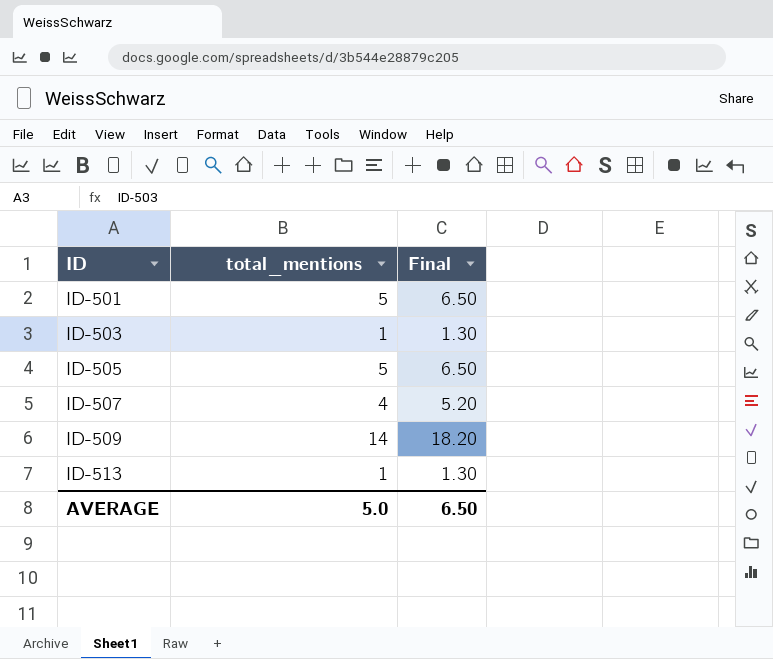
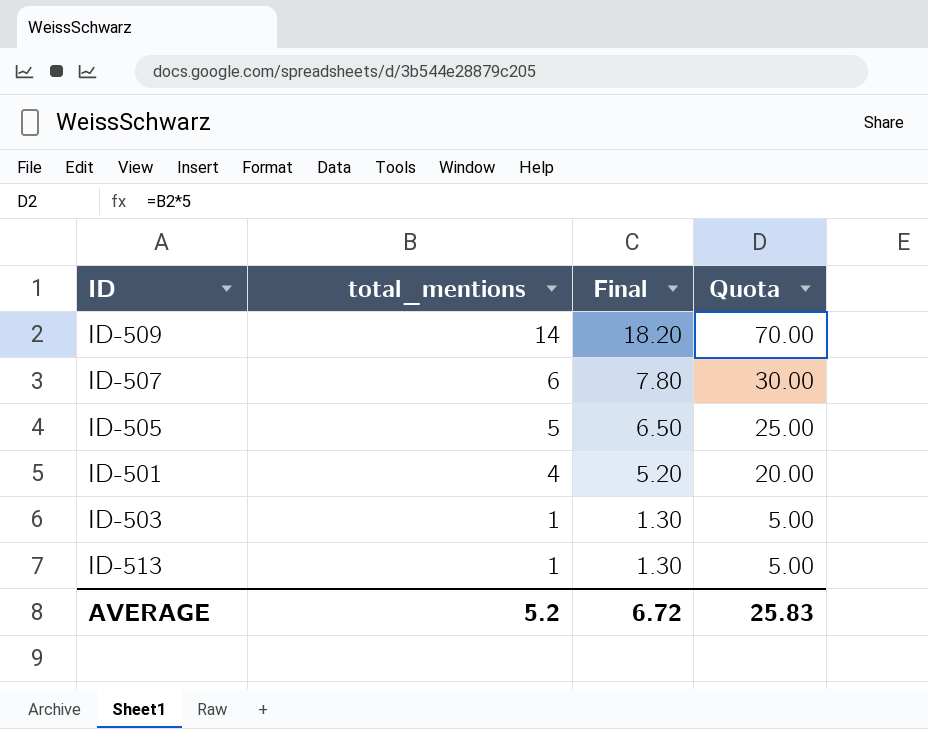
row order: ID ascending -> total_mentions descending
column Quota | formula: none -> [total_mentions] * 5
ID-507 | total_mentions: 4 -> 6
ID-507 | Final: 5.20 -> 7.80
ID-501 | total_mentions: 5 -> 4
ID-501 | Final: 6.50 -> 5.20
AVERAGE | total_mentions: 5.0 -> 5.2
AVERAGE | Final: 6.50 -> 6.72

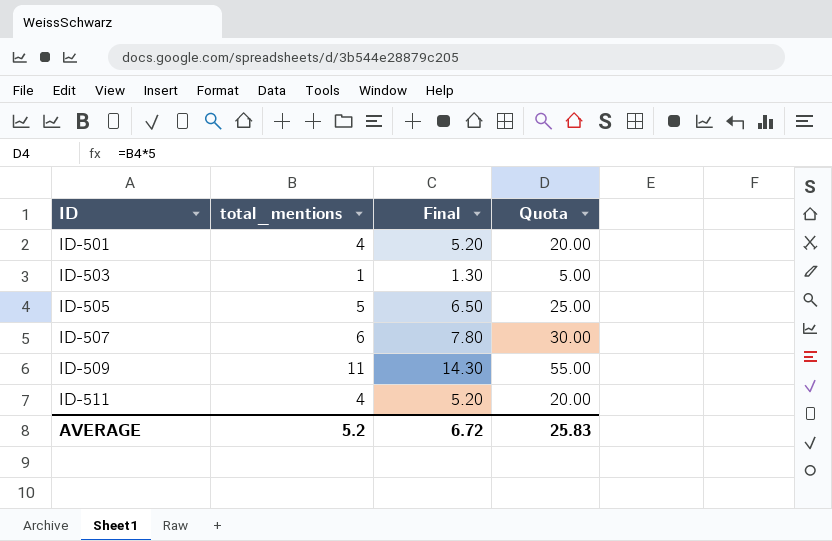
row order: total_mentions descending -> ID ascending
row ID-513: 1 | 1.30 | 5.00 -> none
ID-509 | total_mentions: 14 -> 11
ID-509 | Final: 18.20 -> 14.30
ID-509 | Quota: 70.00 -> 55.00
row ID-511: none -> 4 | 5.20 | 20.00

